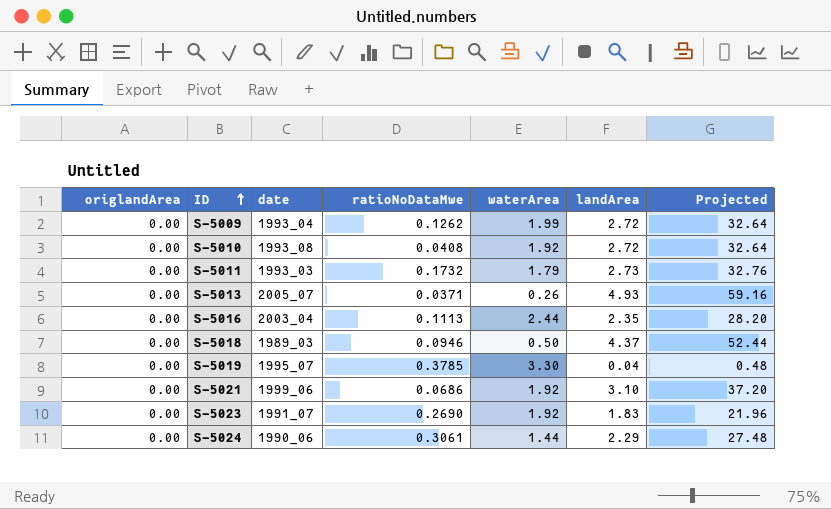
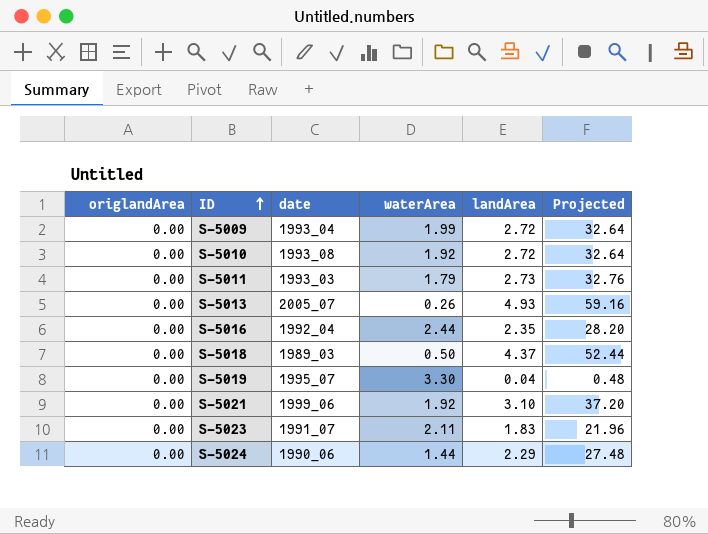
column ratioNoDataMwe | position: 4 -> none
S-5016 | date: 2003_04 -> 1992_04
S-5023 | waterArea: 1.92 -> 2.11

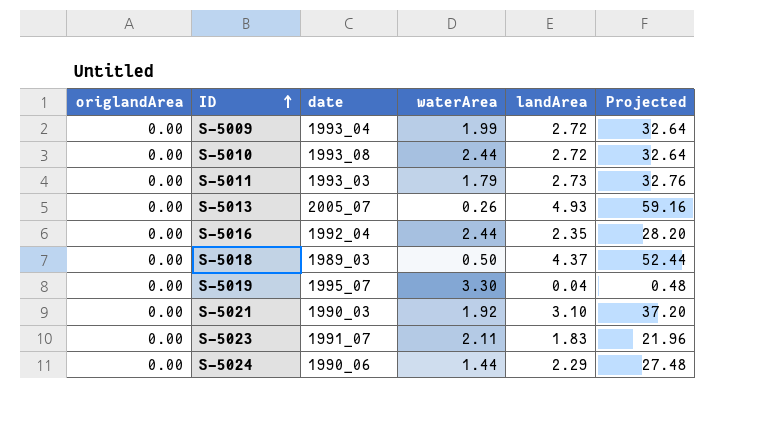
S-5010 | waterArea: 1.92 -> 2.44
S-5021 | date: 1999_06 -> 1990_03

